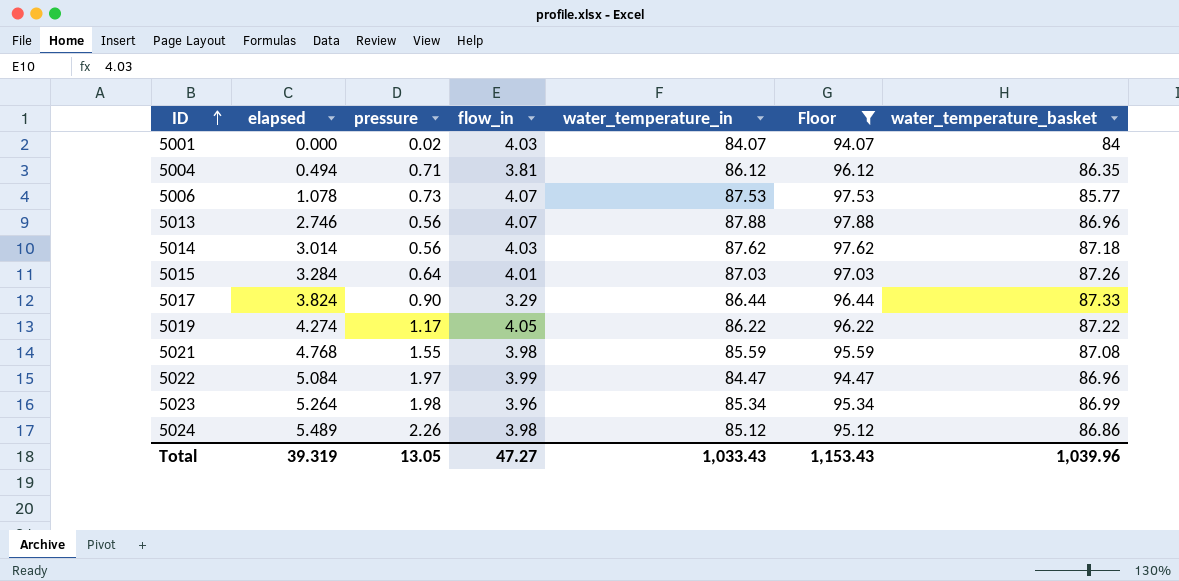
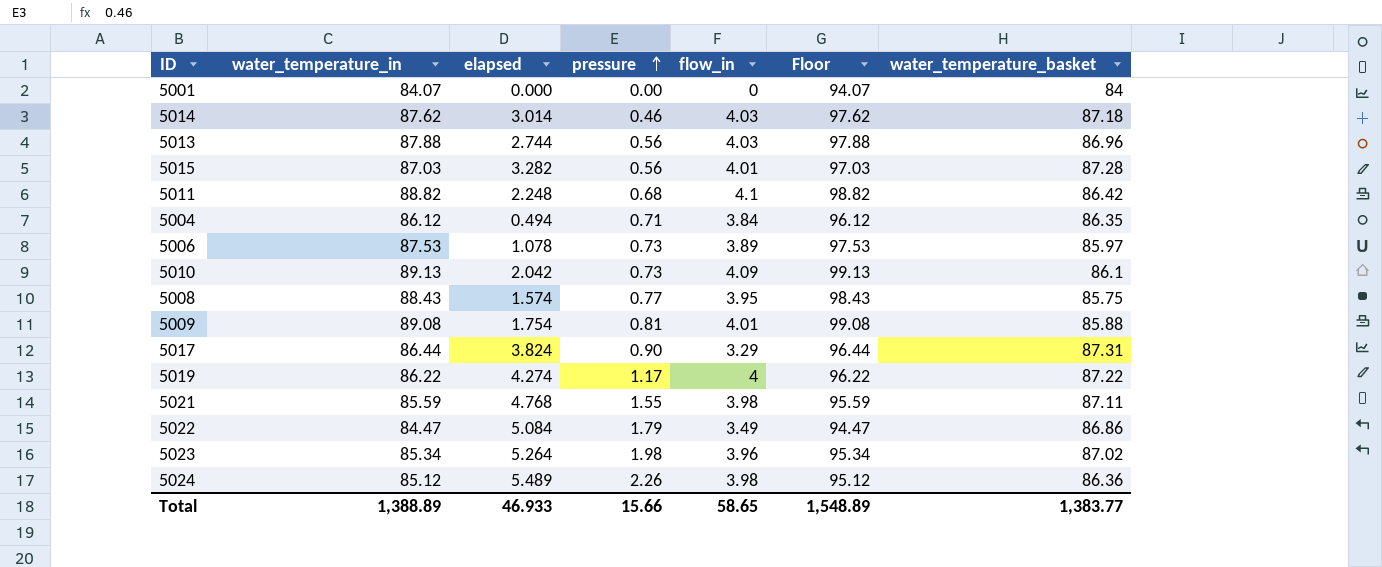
filter: Floor <= 97.88 -> none
row order: ID ascending -> pressure ascending
column water_temperature_in | position: 5 -> 2
5001 | pressure: 0.02 -> 0.00
5001 | flow_in: 4.03 -> 0
5014 | pressure: 0.56 -> 0.46
5013 | elapsed: 2.746 -> 2.744
5013 | flow_in: 4.07 -> 4.03
5015 | elapsed: 3.284 -> 3.282
5015 | pressure: 0.64 -> 0.56
5015 | water_temperature_basket: 87.26 -> 87.28
5004 | flow_in: 3.81 -> 3.84
5006 | flow_in: 4.07 -> 3.89
5006 | water_temperature_basket: 85.77 -> 85.97
5017 | water_temperature_basket: 87.33 -> 87.31
5019 | flow_in: 4.05 -> 4
5021 | water_temperature_basket: 87.08 -> 87.11
5022 | pressure: 1.97 -> 1.79
5022 | flow_in: 3.99 -> 3.49
5022 | water_temperature_basket: 86.96 -> 86.86
5023 | water_temperature_basket: 86.99 -> 87.02
5024 | water_temperature_basket: 86.86 -> 86.36
Total | water_temperature_in: 1,033.43 -> 1,388.89
Total | elapsed: 39.319 -> 46.933
Total | pressure: 13.05 -> 15.66
Total | flow_in: 47.27 -> 58.65
Total | Floor: 1,153.43 -> 1,548.89
Total | water_temperature_basket: 1,039.96 -> 1,383.77

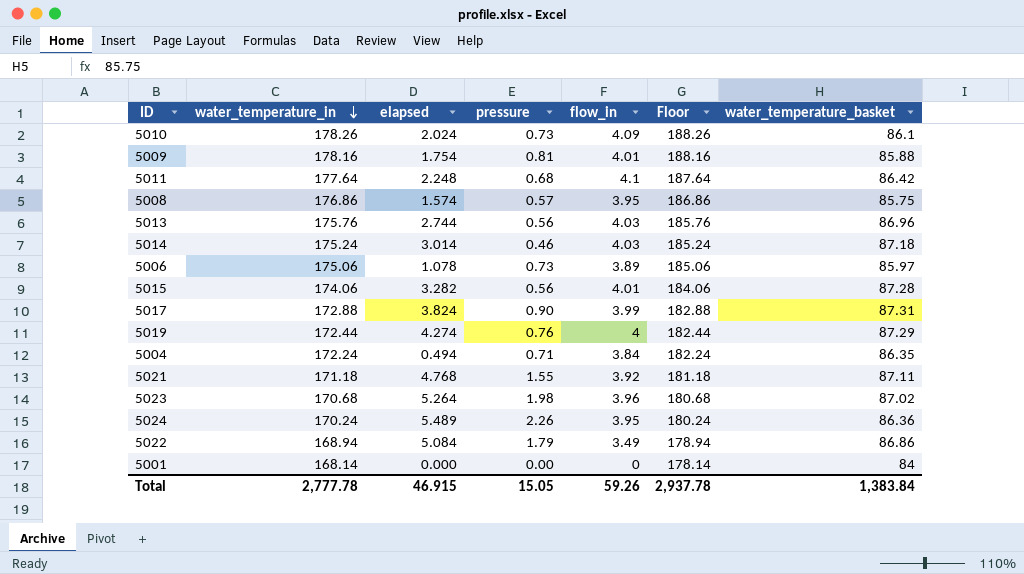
row order: pressure ascending -> water_temperature_in descending
5010 | water_temperature_in: 89.13 -> 178.26
5010 | elapsed: 2.042 -> 2.024
5010 | Floor: 99.13 -> 188.26
5009 | water_temperature_in: 89.08 -> 178.16
5009 | Floor: 99.08 -> 188.16
5011 | water_temperature_in: 88.82 -> 177.64
5011 | Floor: 98.82 -> 187.64
5008 | water_temperature_in: 88.43 -> 176.86
5008 | pressure: 0.77 -> 0.57
5008 | Floor: 98.43 -> 186.86
5013 | water_temperature_in: 87.88 -> 175.76
5013 | Floor: 97.88 -> 185.76
5014 | water_temperature_in: 87.62 -> 175.24
5014 | Floor: 97.62 -> 185.24
5006 | water_temperature_in: 87.53 -> 175.06
5006 | Floor: 97.53 -> 185.06
5015 | water_temperature_in: 87.03 -> 174.06
5015 | Floor: 97.03 -> 184.06
5017 | water_temperature_in: 86.44 -> 172.88
5017 | flow_in: 3.29 -> 3.99
5017 | Floor: 96.44 -> 182.88
5019 | water_temperature_in: 86.22 -> 172.44
5019 | pressure: 1.17 -> 0.76
5019 | Floor: 96.22 -> 182.44
5019 | water_temperature_basket: 87.22 -> 87.29
5004 | water_temperature_in: 86.12 -> 172.24
5004 | Floor: 96.12 -> 182.24
5021 | water_temperature_in: 85.59 -> 171.18
5021 | flow_in: 3.98 -> 3.92
5021 | Floor: 95.59 -> 181.18
5023 | water_temperature_in: 85.34 -> 170.68
5023 | Floor: 95.34 -> 180.68
5024 | water_temperature_in: 85.12 -> 170.24
5024 | flow_in: 3.98 -> 3.95
5024 | Floor: 95.12 -> 180.24
5022 | water_temperature_in: 84.47 -> 168.94
5022 | Floor: 94.47 -> 178.94
5001 | water_temperature_in: 84.07 -> 168.14
5001 | Floor: 94.07 -> 178.14
Total | water_temperature_in: 1,388.89 -> 2,777.78
Total | elapsed: 46.933 -> 46.915
Total | pressure: 15.66 -> 15.05
Total | flow_in: 58.65 -> 59.26
Total | Floor: 1,548.89 -> 2,937.78
Total | water_temperature_basket: 1,383.77 -> 1,383.84

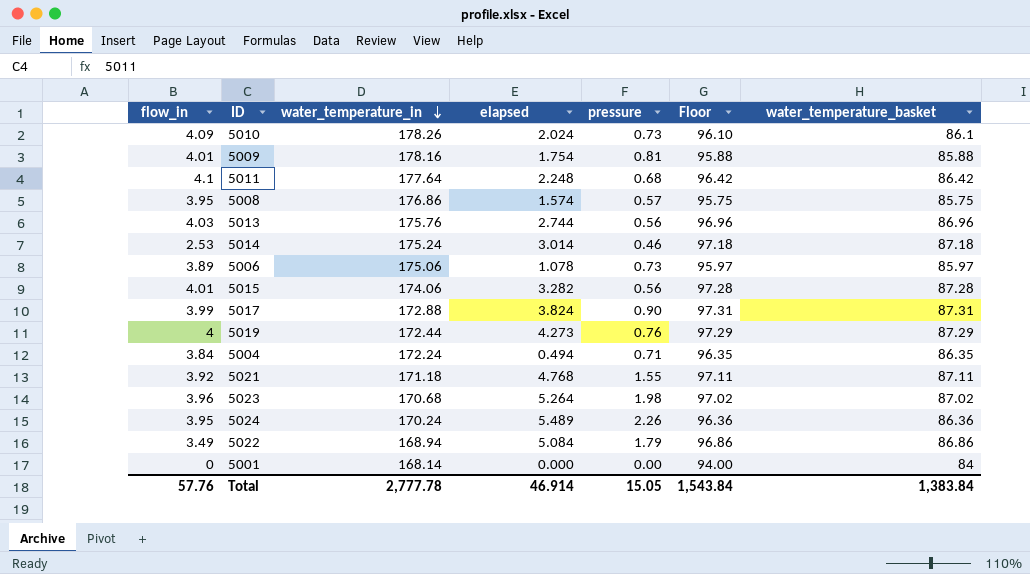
column flow_in | position: 5 -> 1
column Floor | formula: [water_temperature_in] + 10 -> [water_temperature_basket] + 10
5014 | flow_in: 4.03 -> 2.53
5019 | elapsed: 4.274 -> 4.273
Total | flow_in: 59.26 -> 57.76
Total | elapsed: 46.915 -> 46.914
Total | Floor: 2,937.78 -> 1,543.84

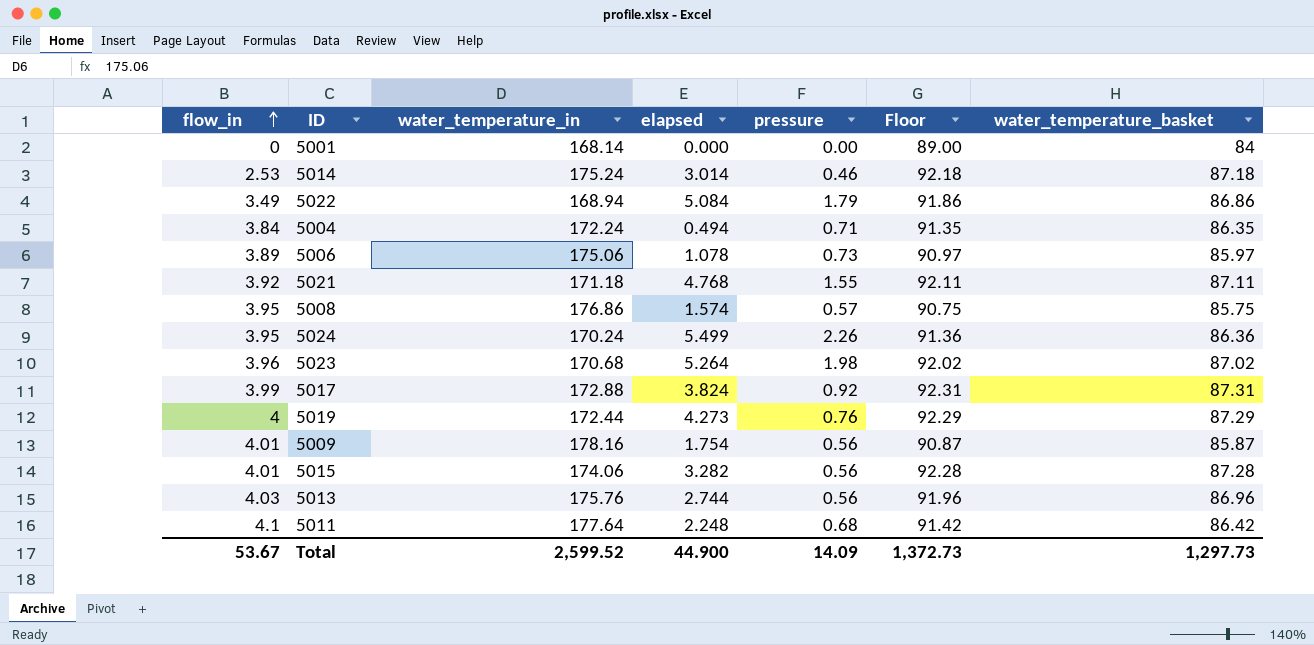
row order: water_temperature_in descending -> flow_in ascending
column Floor | formula: [water_temperature_basket] + 10 -> [water_temperature_basket] + 5
row 5010: 4.09 | 178.26 | 2.024 | 0.73 | 96.10 | 86.1 -> none
5024 | elapsed: 5.489 -> 5.499
5017 | pressure: 0.90 -> 0.92
5009 | pressure: 0.81 -> 0.56
5009 | water_temperature_basket: 85.88 -> 85.87
Total | flow_in: 57.76 -> 53.67
Total | water_temperature_in: 2,777.78 -> 2,599.52
Total | elapsed: 46.914 -> 44.900
Total | pressure: 15.05 -> 14.09
Total | Floor: 1,543.84 -> 1,372.73
Total | water_temperature_basket: 1,383.84 -> 1,297.73

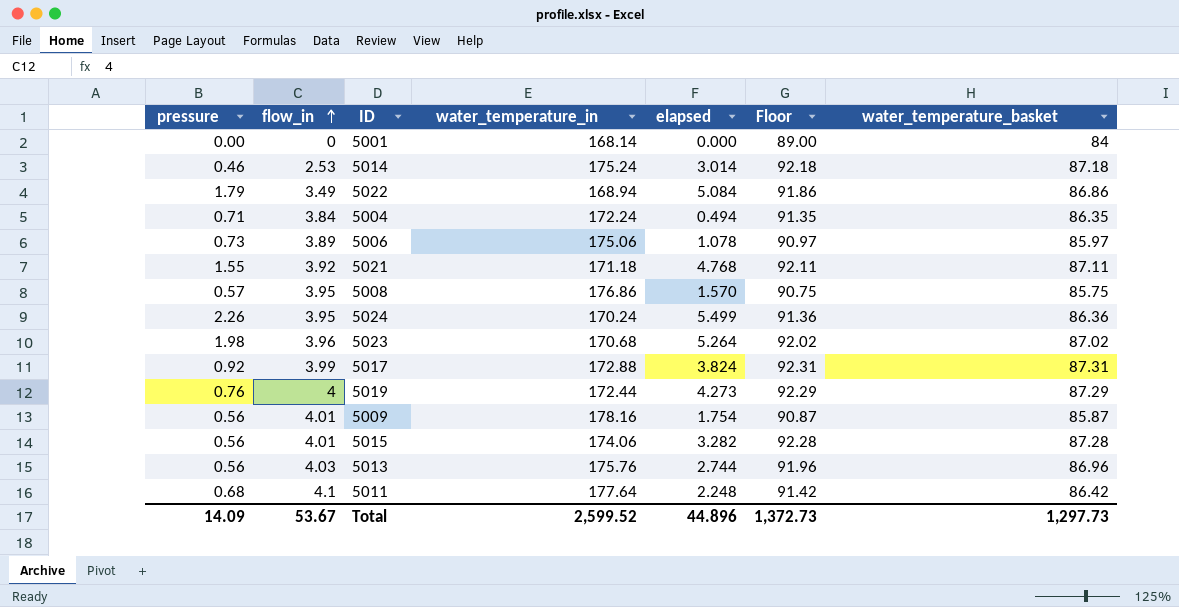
column pressure | position: 5 -> 1
5008 | elapsed: 1.574 -> 1.570
Total | elapsed: 44.900 -> 44.896

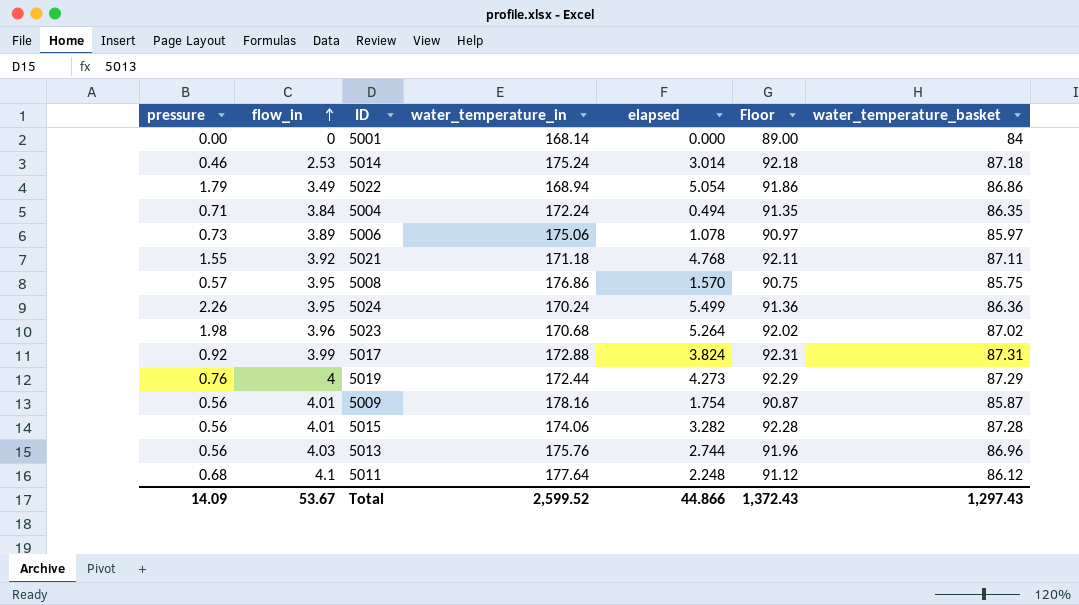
5022 | elapsed: 5.084 -> 5.054
5011 | Floor: 91.42 -> 91.12
5011 | water_temperature_basket: 86.42 -> 86.12
Total | elapsed: 44.896 -> 44.866
Total | Floor: 1,372.73 -> 1,372.43
Total | water_temperature_basket: 1,297.73 -> 1,297.43

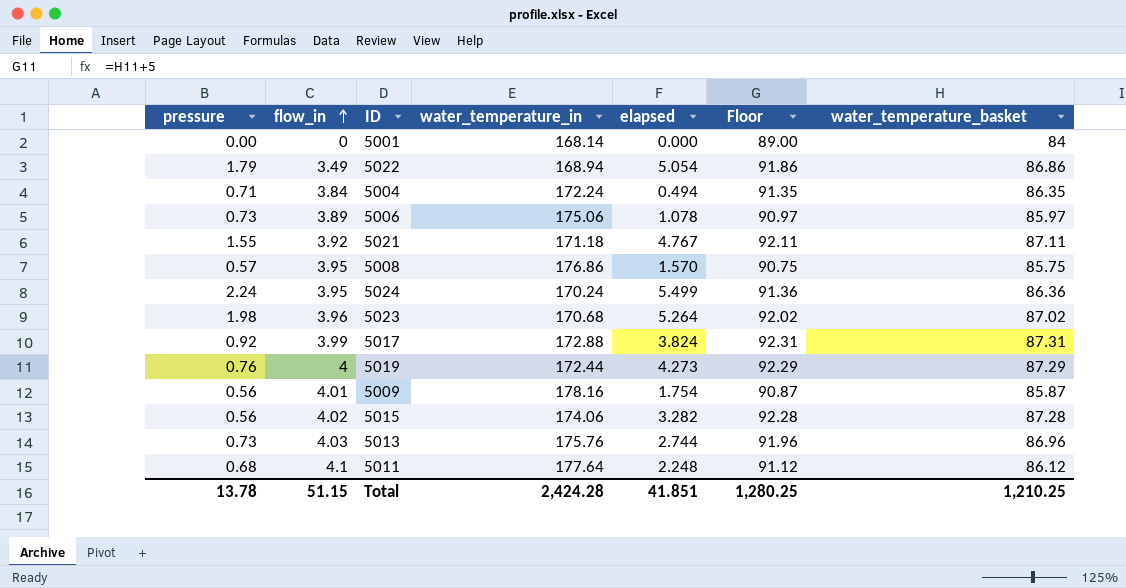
row 5014: 0.46 | 2.53 | 175.24 | 3.014 | 92.18 | 87.18 -> none
5021 | elapsed: 4.768 -> 4.767
5024 | pressure: 2.26 -> 2.24
5015 | flow_in: 4.01 -> 4.02
5013 | pressure: 0.56 -> 0.73
Total | pressure: 14.09 -> 13.78
Total | flow_in: 53.67 -> 51.15
Total | water_temperature_in: 2,599.52 -> 2,424.28
Total | elapsed: 44.866 -> 41.851
Total | Floor: 1,372.43 -> 1,280.25
Total | water_temperature_basket: 1,297.43 -> 1,210.25

